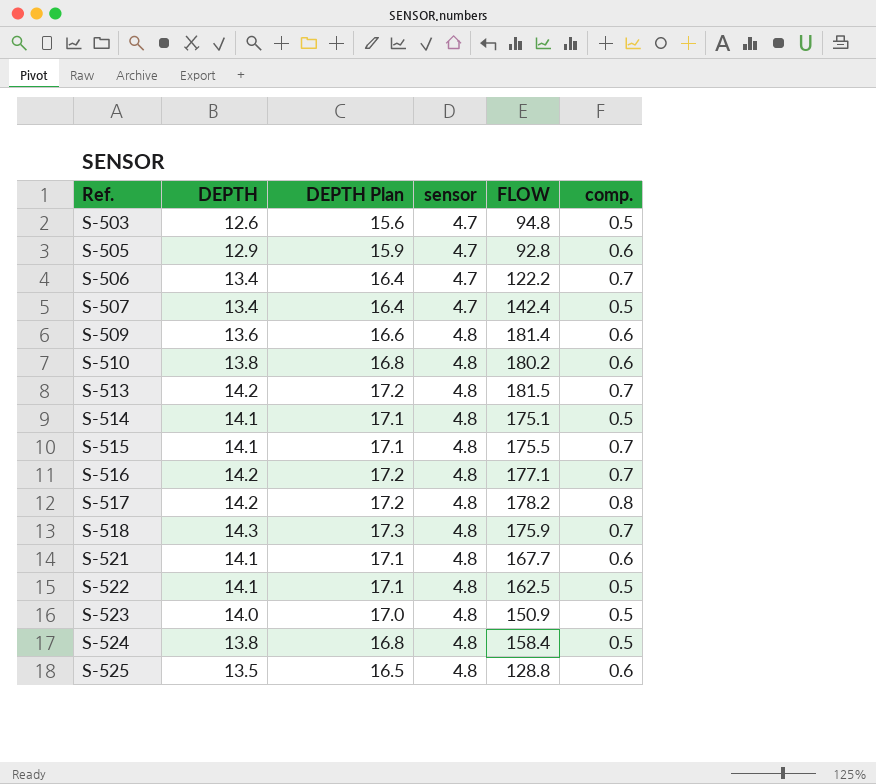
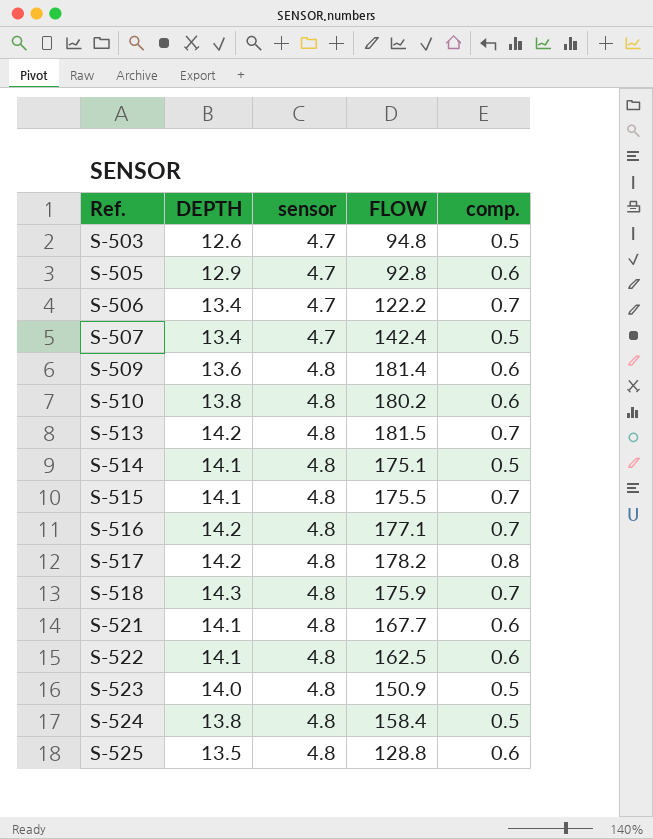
column DEPTH Plan | formula: [DEPTH] + 3 -> none
S-522 | comp.: 0.5 -> 0.6

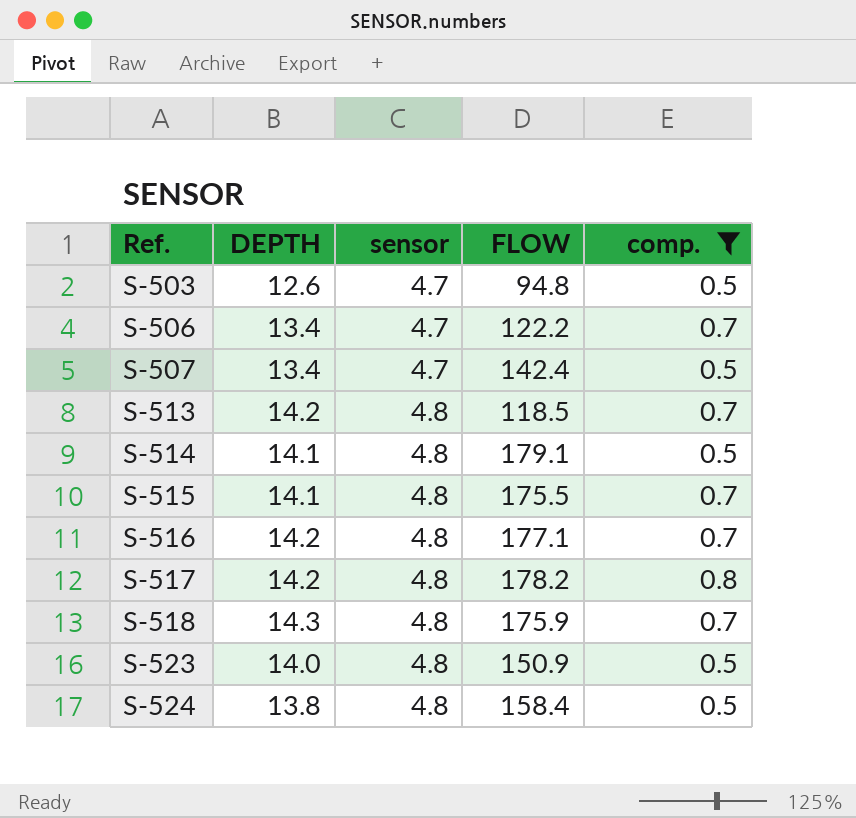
filter: none -> comp. != 0.6
S-513 | FLOW: 181.5 -> 118.5
S-514 | FLOW: 175.1 -> 179.1

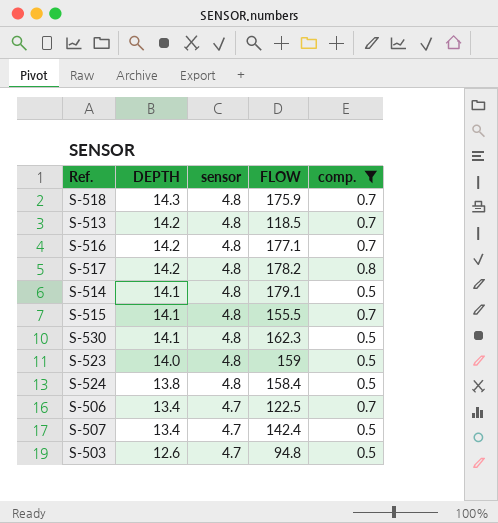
row order: Ref. ascending -> DEPTH descending
S-515 | FLOW: 175.5 -> 155.5
row S-530: none -> 14.1 | 4.8 | 162.3 | 0.5
S-523 | FLOW: 150.9 -> 159
S-506 | FLOW: 122.2 -> 122.5

